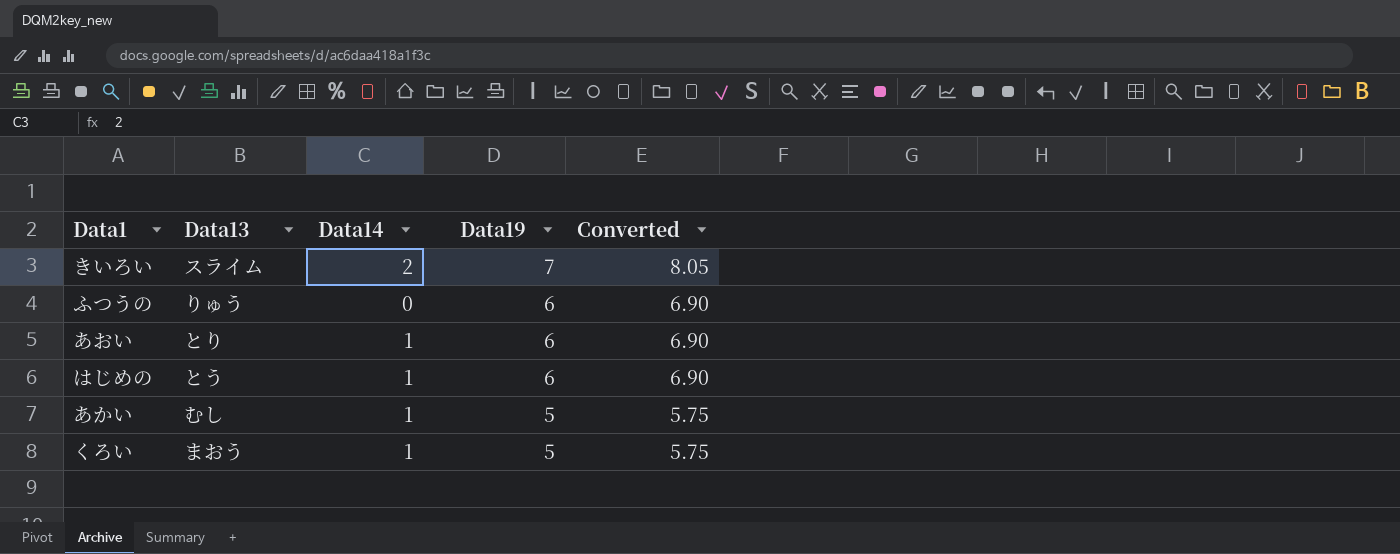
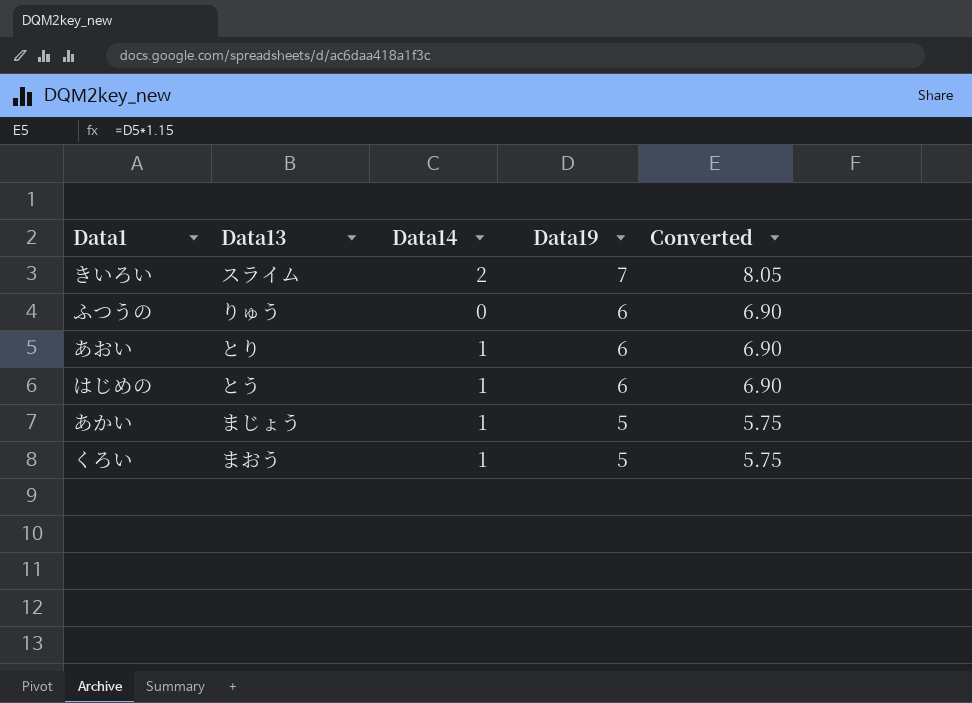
あかい | Data13: むし -> まじょう

